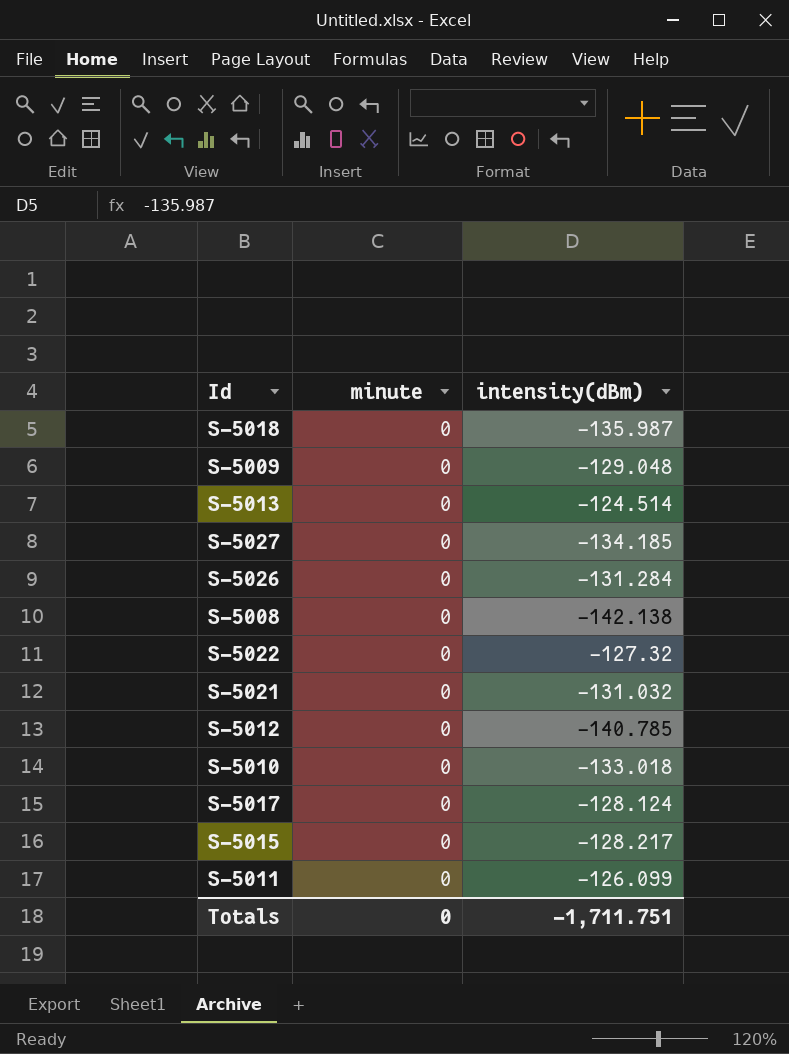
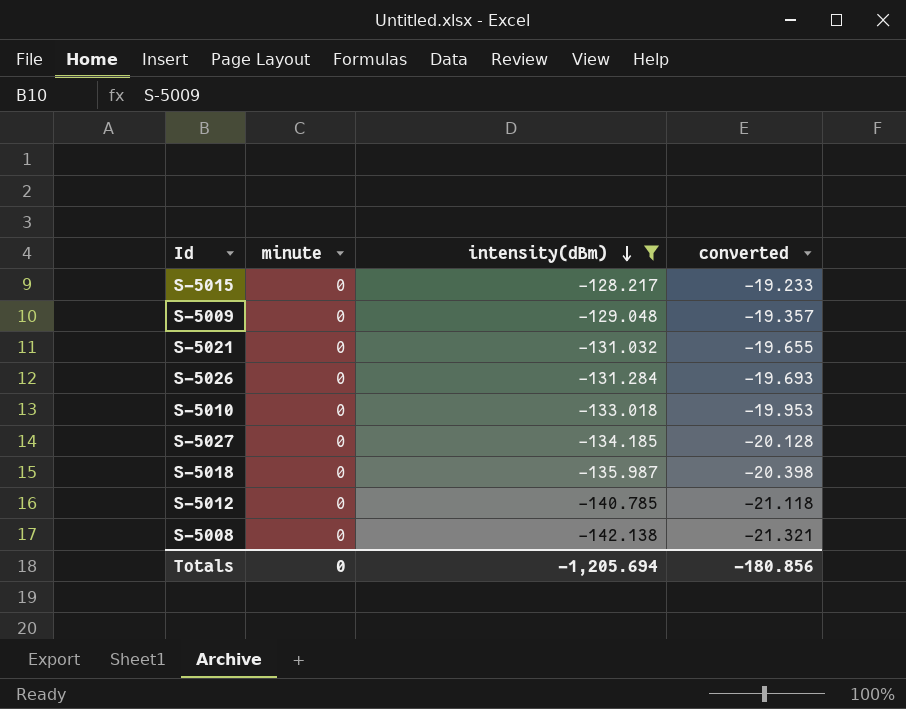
filter: none -> intensity(dBm) <= -128.217
row order: none -> intensity(dBm) descending
column converted | formula: none -> [intensity(dBm)] * 0.15
Totals | intensity(dBm): -1,711.751 -> -1,205.694

